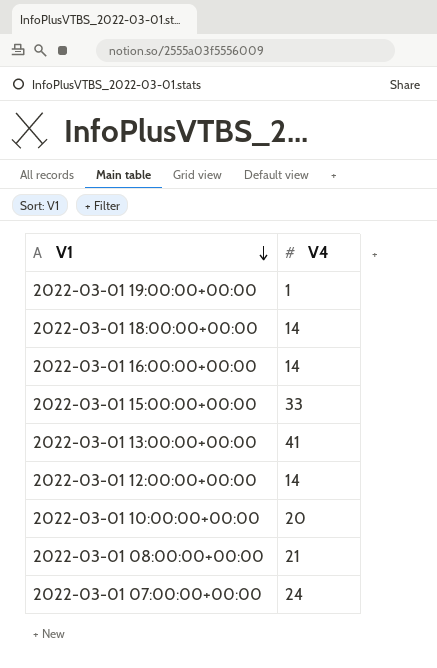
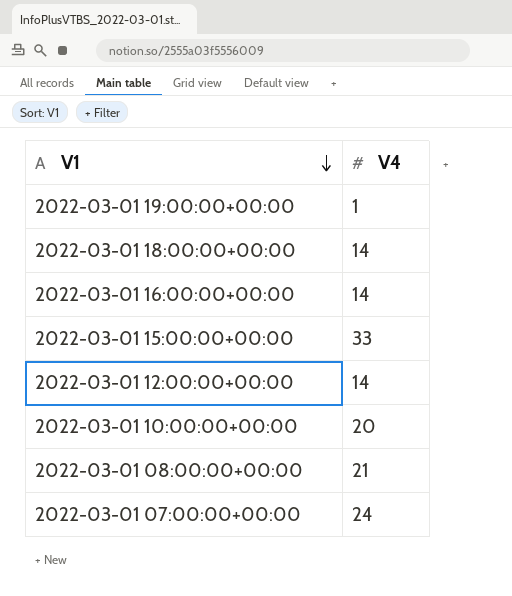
row 2022-03-01 13:00:00+00:00: 41 -> none

